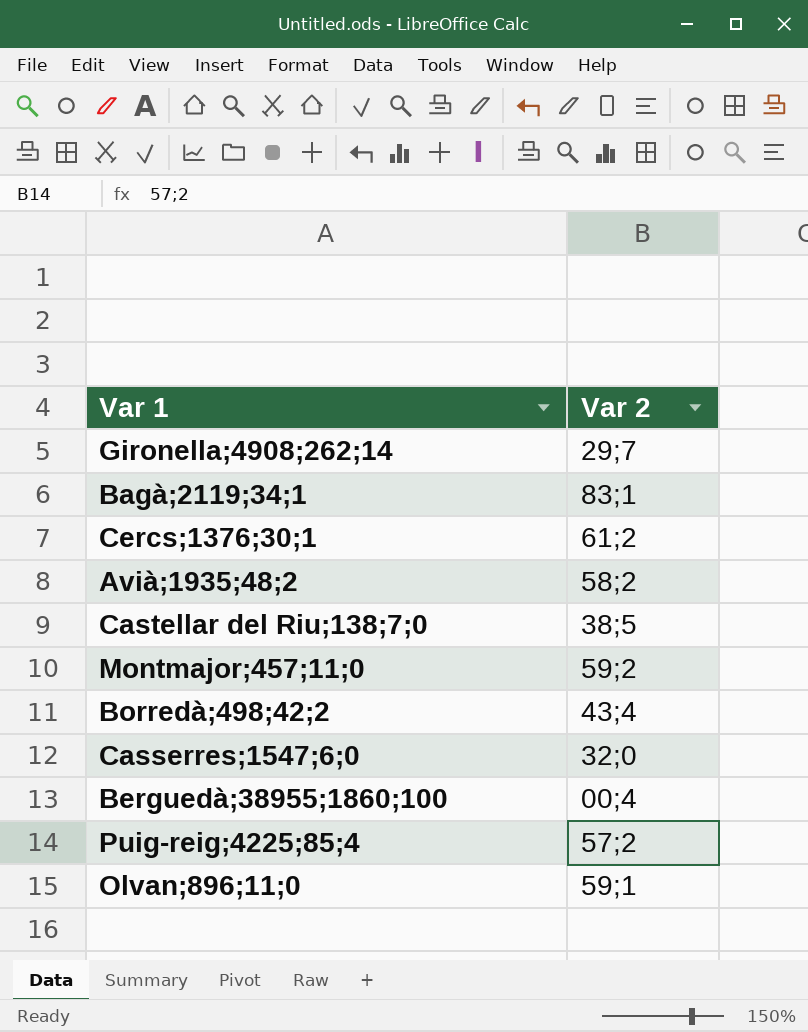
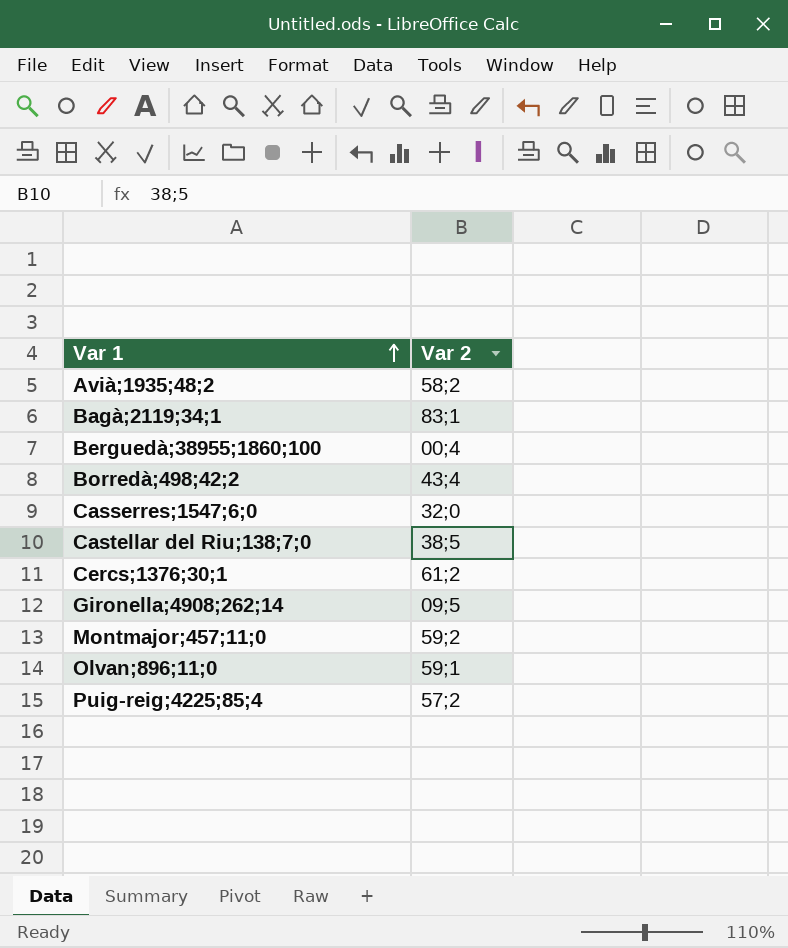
row order: none -> Var 1 ascending
Gironella;4908;262;14 | Var 2: 29;7 -> 09;5

